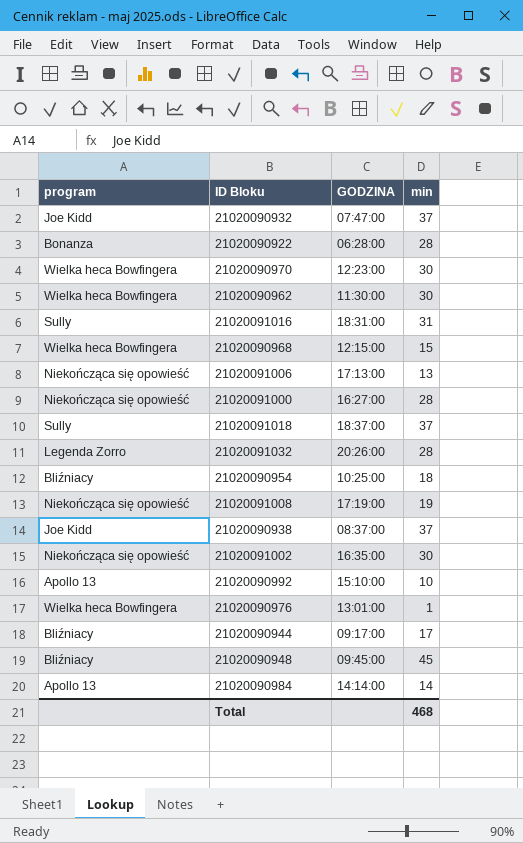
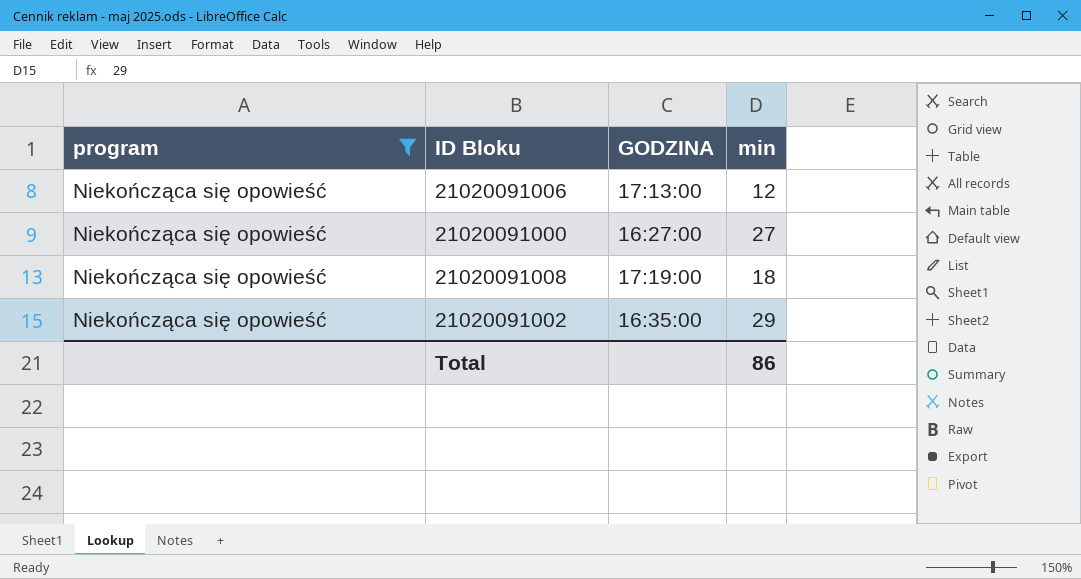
filter: none -> program = Niekończąca się opowieść
21020091006 | min: 13 -> 12
21020091000 | min: 28 -> 27
21020091008 | min: 19 -> 18
21020091002 | min: 30 -> 29
Total | min: 468 -> 86

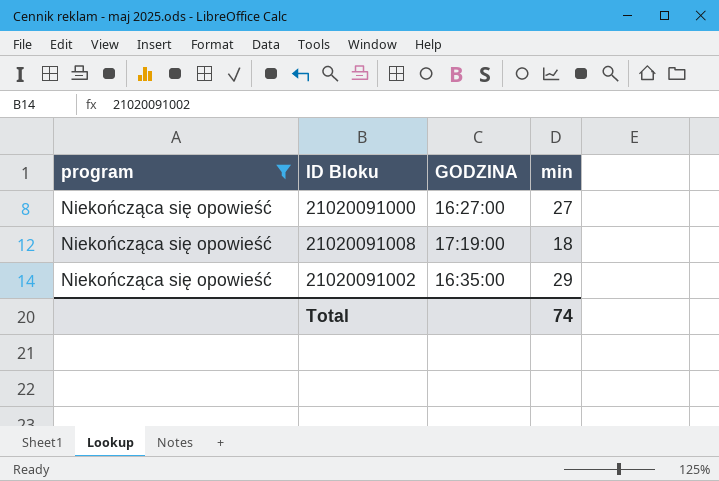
row 21020091006: Niekończąca się opowieść | 17:13:00 | 12 -> none
Total | min: 86 -> 74

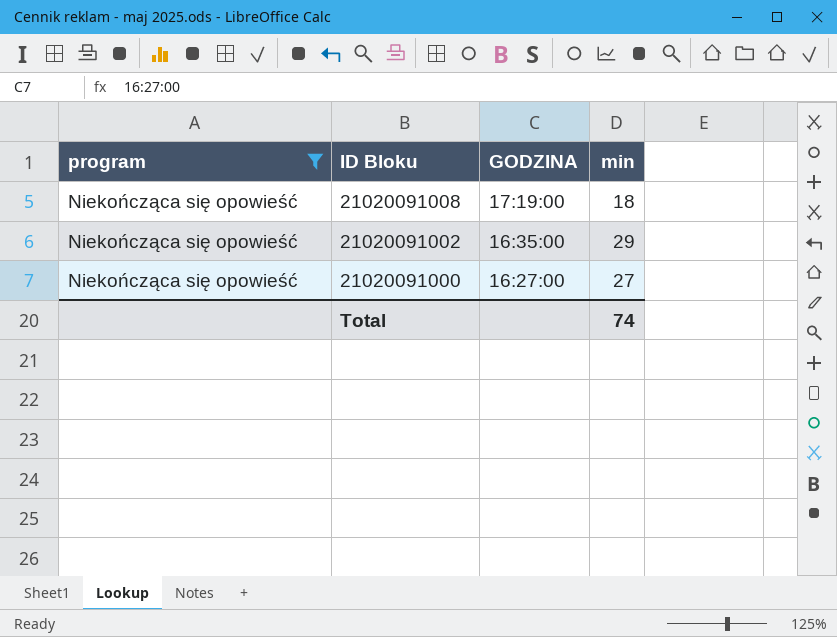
row order: none -> ID Bloku descending

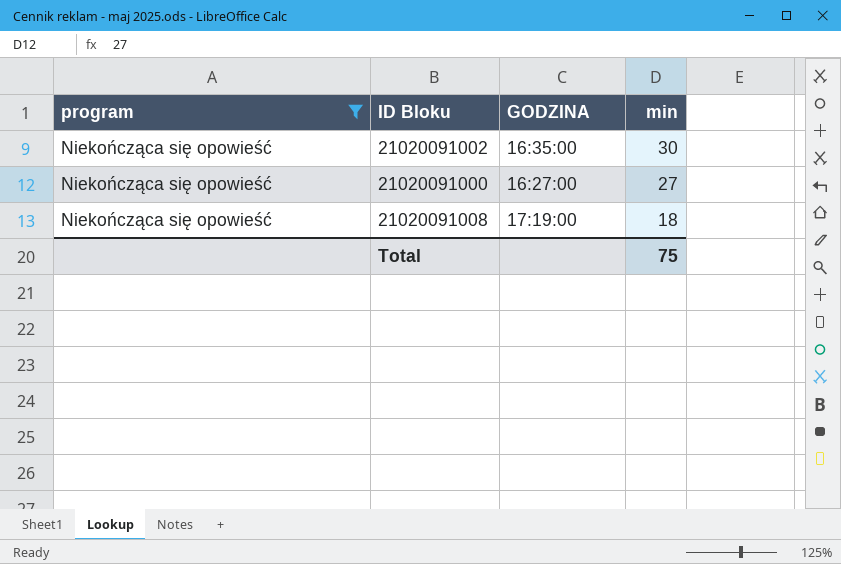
row order: ID Bloku descending -> min descending
21020091002 | min: 29 -> 30
Total | min: 74 -> 75

